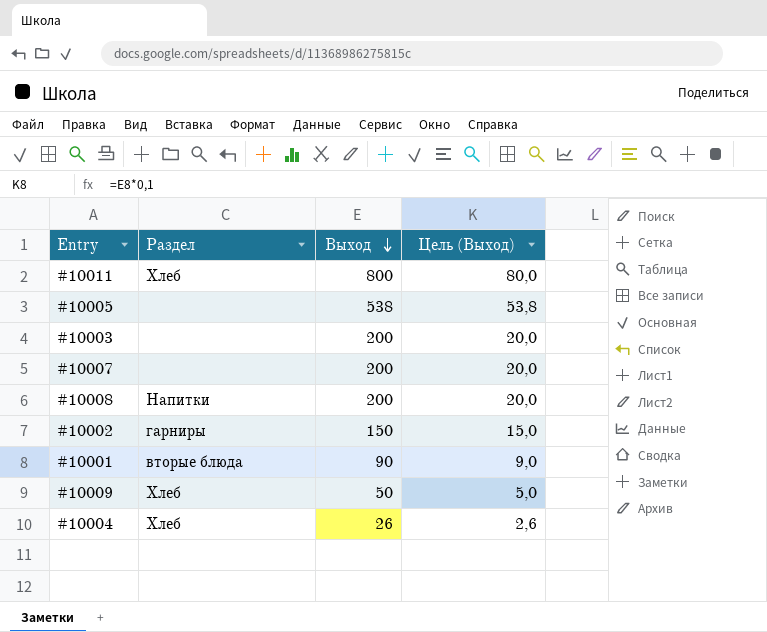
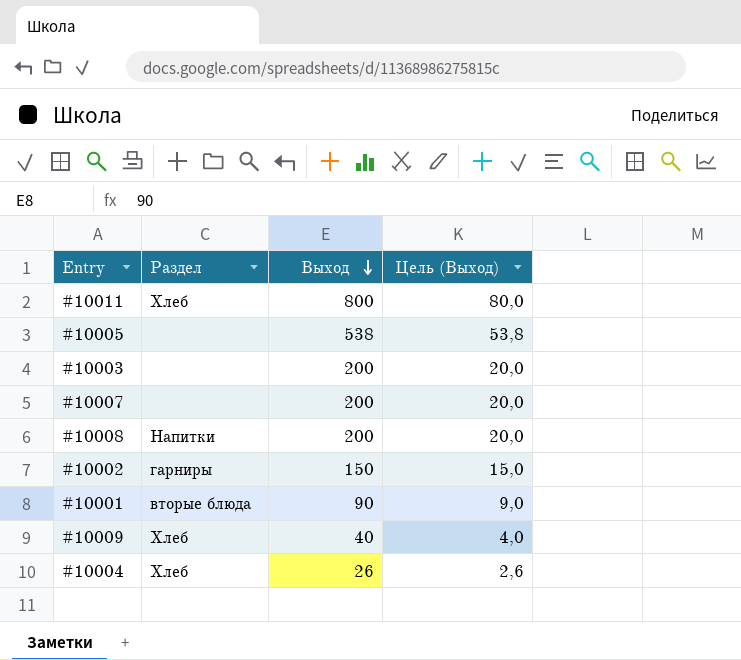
#10009 | Выход: 50 -> 40
#10009 | Цель (Выход): 5,0 -> 4,0

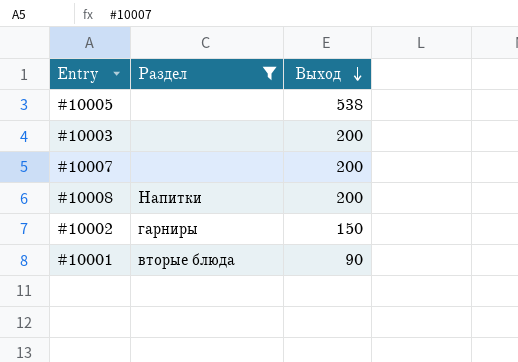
filter: none -> Раздел != Хлеб
column Цель (Выход) | formula: [Выход] * 0,1 -> none

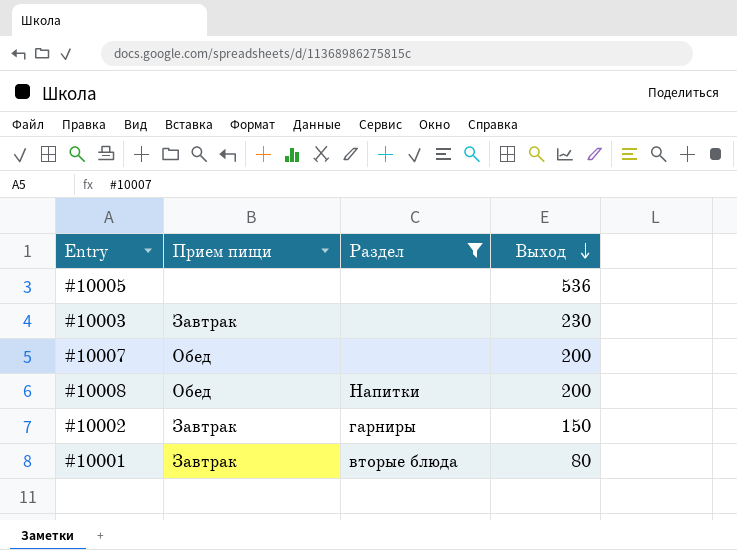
column Прием пищи | position: none -> 2
#10005 | Выход: 538 -> 536
#10003 | Выход: 200 -> 230
#10001 | Выход: 90 -> 80

